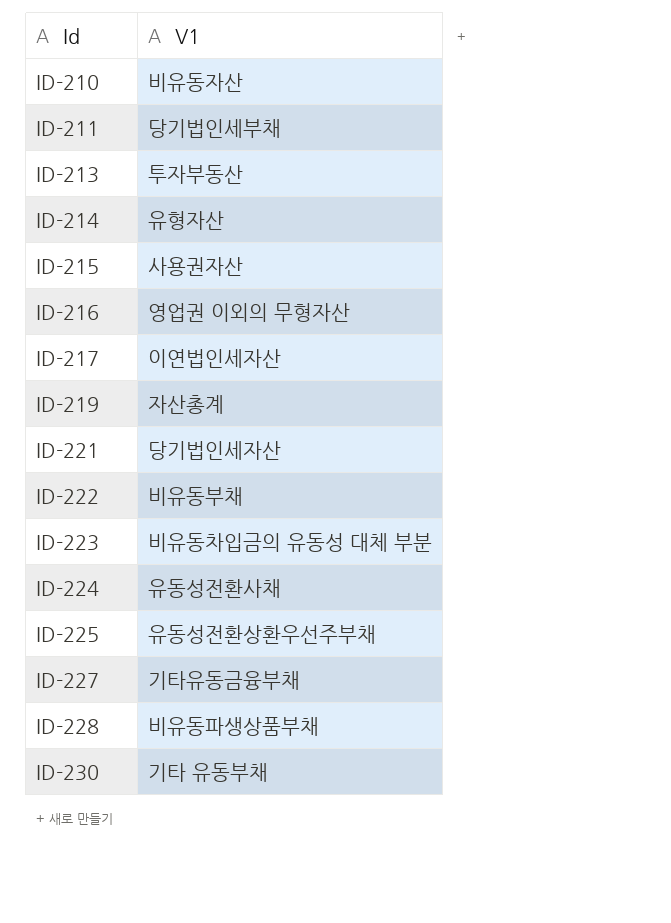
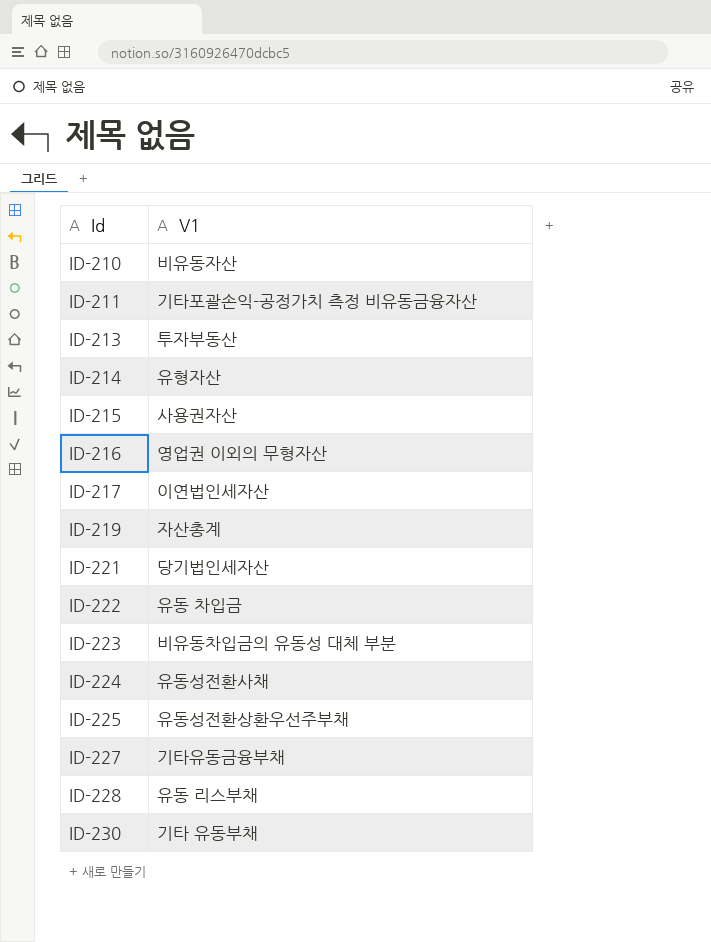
ID-211 | V1: 당기법인세부채 -> 기타포괄손익-공정가치 측정 비유동금융자산
ID-222 | V1: 비유동부채 -> 유동 차입금
ID-228 | V1: 비유동파생상품부채 -> 유동 리스부채

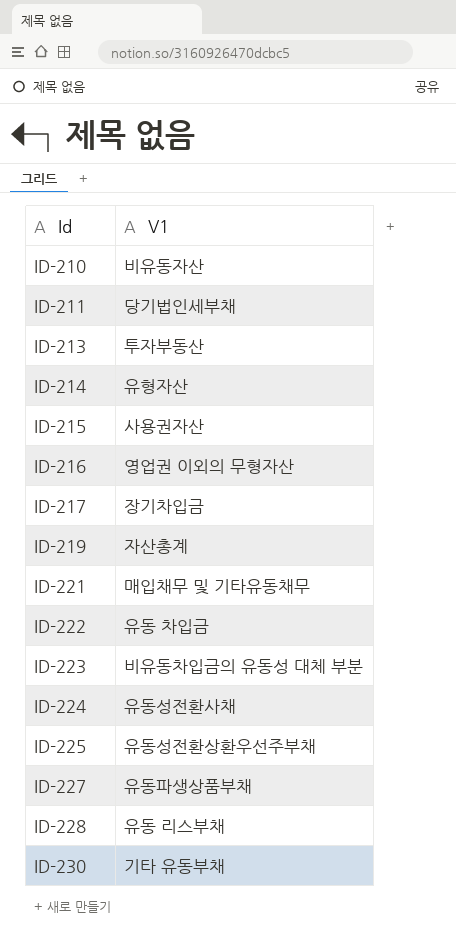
ID-211 | V1: 기타포괄손익-공정가치 측정 비유동금융자산 -> 당기법인세부채
ID-217 | V1: 이연법인세자산 -> 장기차입금
ID-221 | V1: 당기법인세자산 -> 매입채무 및 기타유동채무
ID-227 | V1: 기타유동금융부채 -> 유동파생상품부채

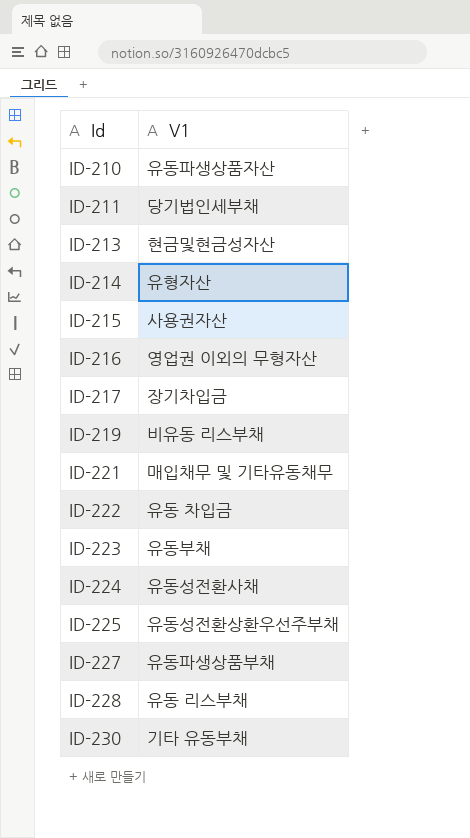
ID-210 | V1: 비유동자산 -> 유동파생상품자산
ID-213 | V1: 투자부동산 -> 현금및현금성자산
ID-219 | V1: 자산총계 -> 비유동 리스부채
ID-223 | V1: 비유동차입금의 유동성 대체 부분 -> 유동부채

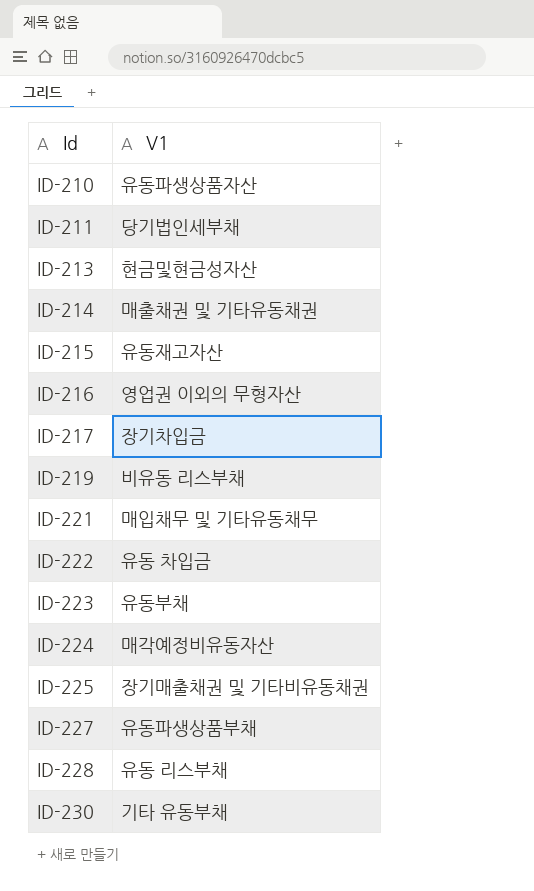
ID-214 | V1: 유형자산 -> 매출채권 및 기타유동채권
ID-215 | V1: 사용권자산 -> 유동재고자산
ID-224 | V1: 유동성전환사채 -> 매각예정비유동자산
ID-225 | V1: 유동성전환상환우선주부채 -> 장기매출채권 및 기타비유동채권

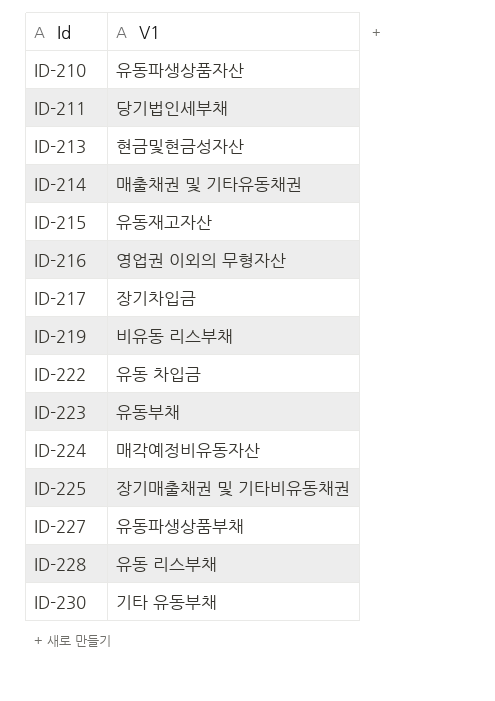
row ID-221: 매입채무 및 기타유동채무 -> none

